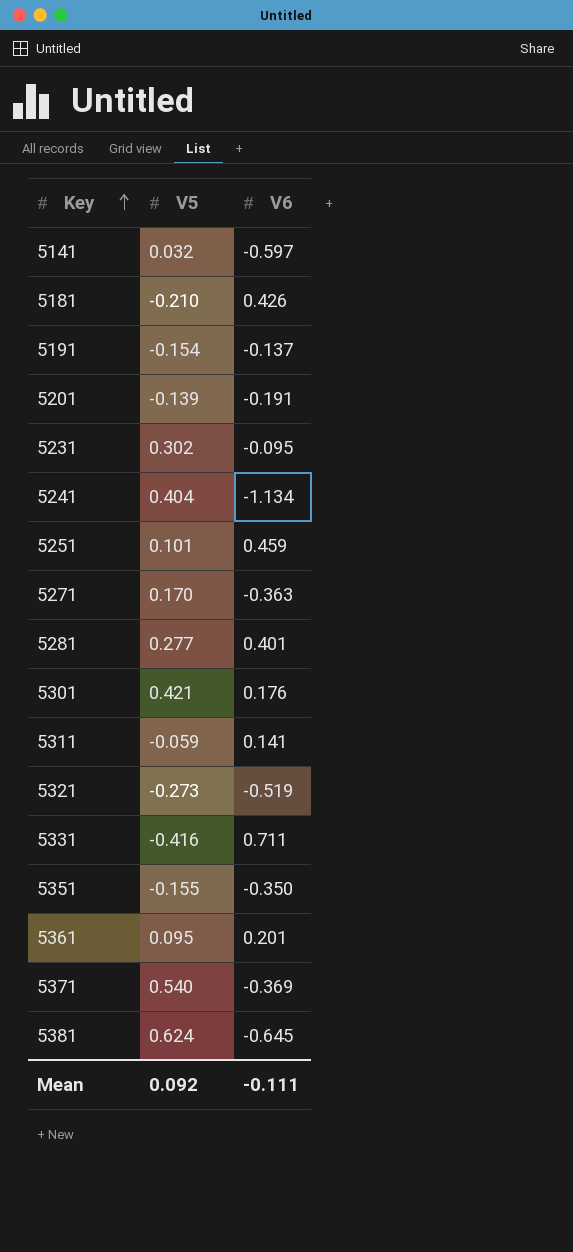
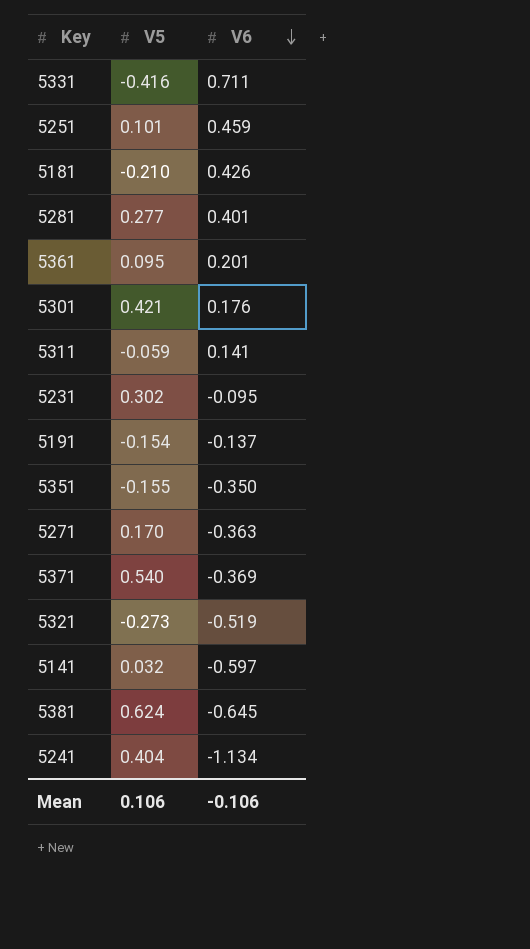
row order: Key ascending -> V6 descending
row 5201: -0.139 | -0.191 -> none
Mean | V5: 0.092 -> 0.106
Mean | V6: -0.111 -> -0.106

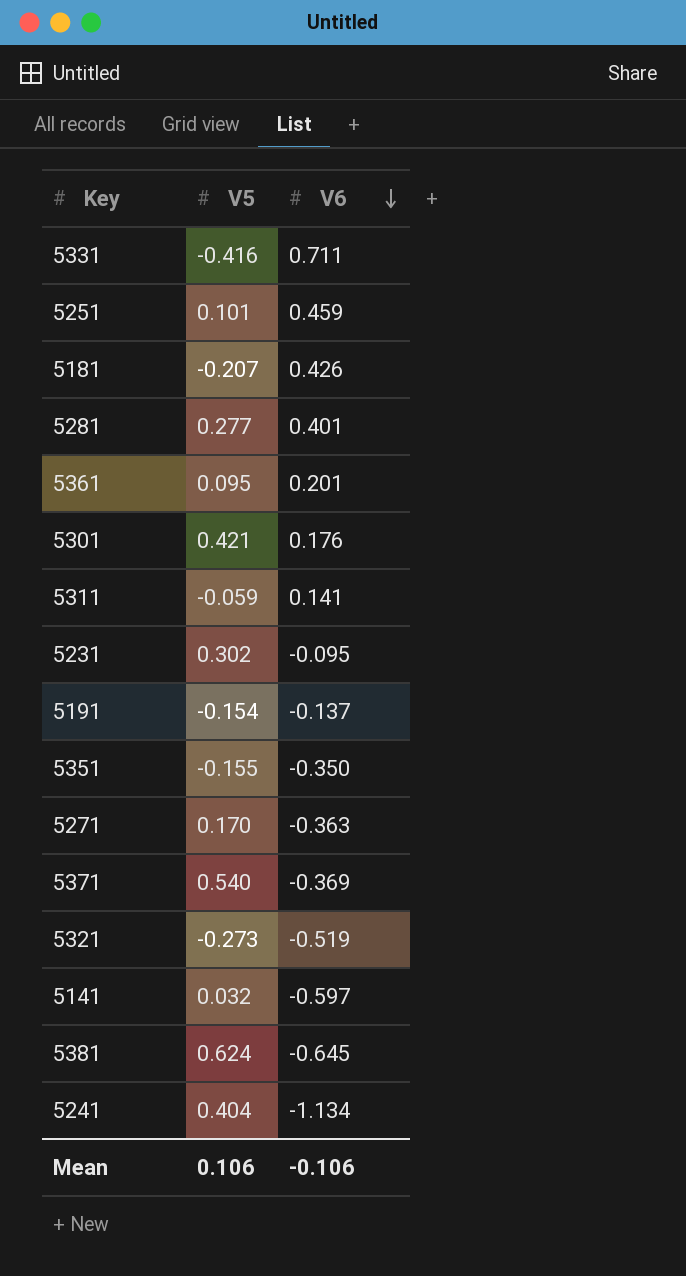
5181 | V5: -0.210 -> -0.207

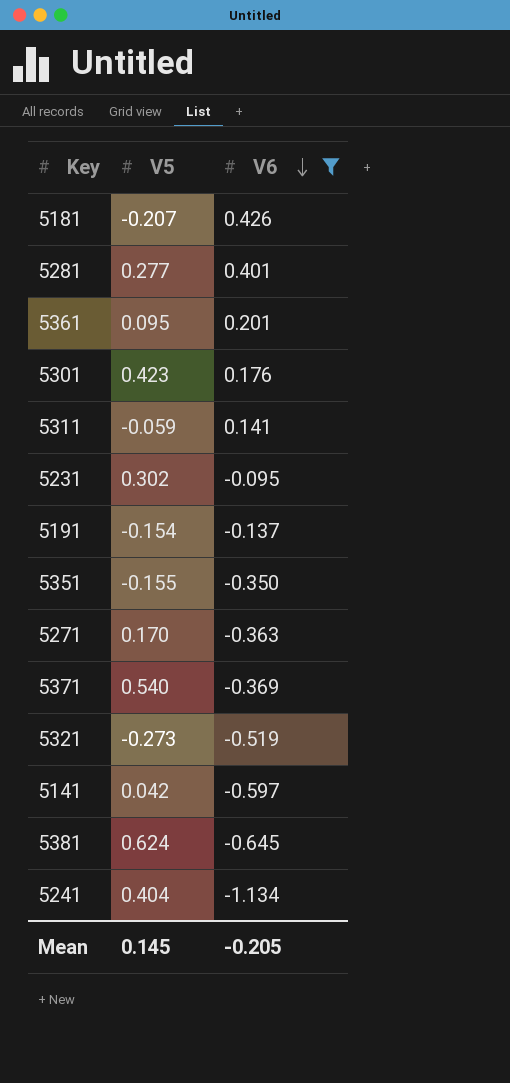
filter: none -> V6 <= 0.426
5301 | V5: 0.421 -> 0.423
5141 | V5: 0.032 -> 0.042
Mean | V5: 0.106 -> 0.145
Mean | V6: -0.106 -> -0.205

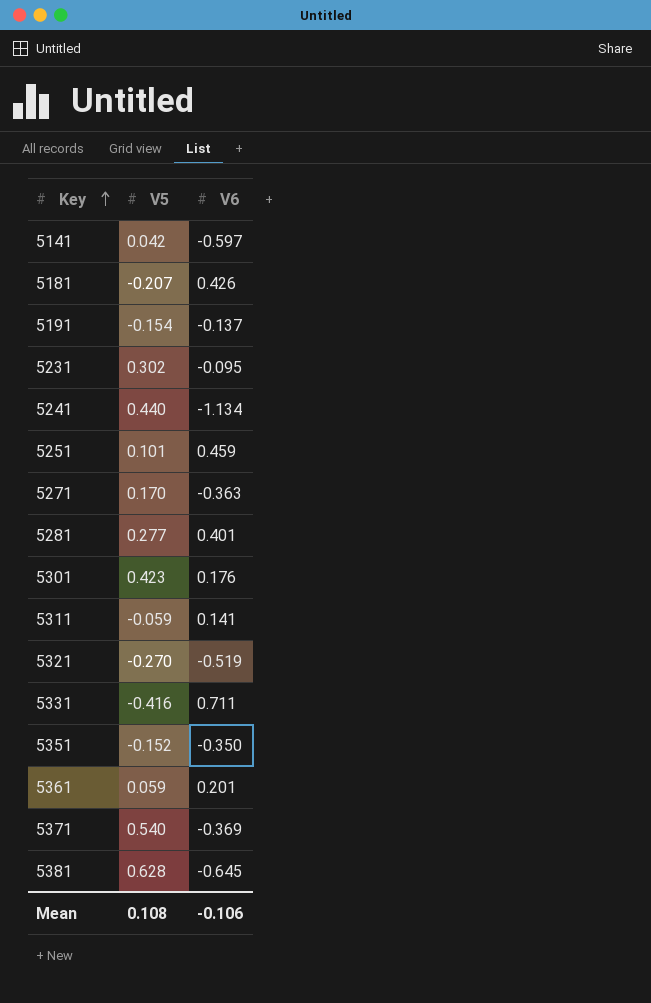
filter: V6 <= 0.426 -> none
row order: V6 descending -> Key ascending
5241 | V5: 0.404 -> 0.440
5321 | V5: -0.273 -> -0.270
5351 | V5: -0.155 -> -0.152
5361 | V5: 0.095 -> 0.059
5381 | V5: 0.624 -> 0.628
Mean | V5: 0.145 -> 0.108
Mean | V6: -0.205 -> -0.106

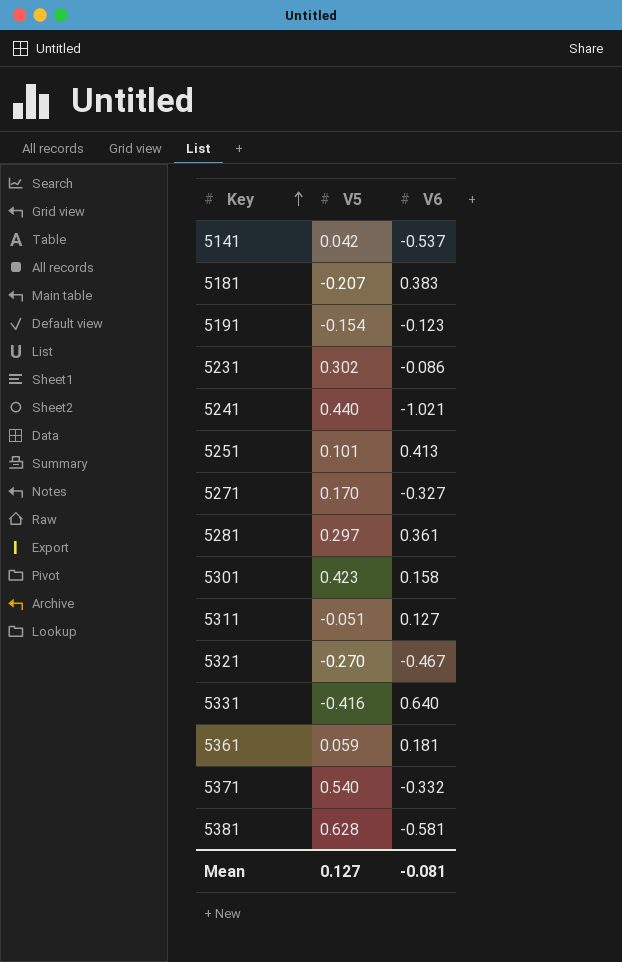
row 5351: -0.152 | -0.350 -> none
5141 | V6: -0.597 -> -0.537
5181 | V6: 0.426 -> 0.383
5191 | V6: -0.137 -> -0.123
5231 | V6: -0.095 -> -0.086
5241 | V6: -1.134 -> -1.021
5251 | V6: 0.459 -> 0.413
5271 | V6: -0.363 -> -0.327
5281 | V5: 0.277 -> 0.297
5281 | V6: 0.401 -> 0.361
5301 | V6: 0.176 -> 0.158
5311 | V5: -0.059 -> -0.051
5311 | V6: 0.141 -> 0.127
5321 | V6: -0.519 -> -0.467
5331 | V6: 0.711 -> 0.640
5361 | V6: 0.201 -> 0.181
5371 | V6: -0.369 -> -0.332
5381 | V6: -0.645 -> -0.581
Mean | V5: 0.108 -> 0.127
Mean | V6: -0.106 -> -0.081

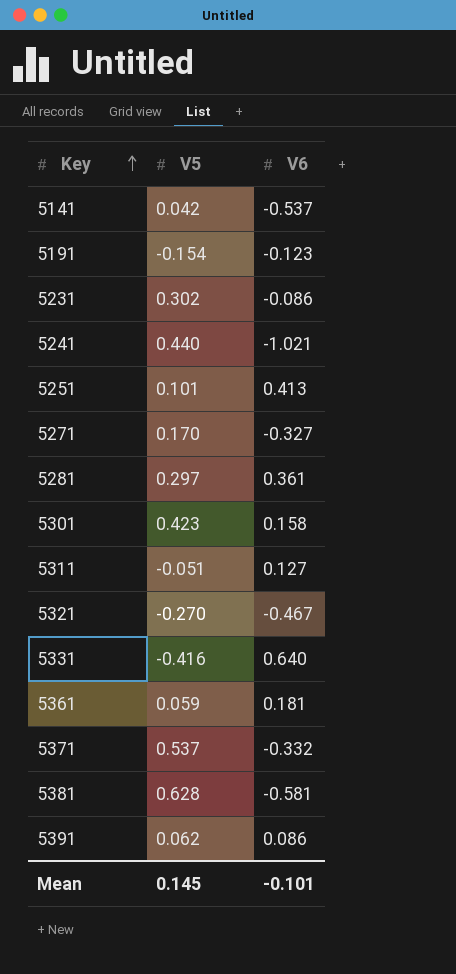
row 5181: -0.207 | 0.383 -> none
5371 | V5: 0.540 -> 0.537
row 5391: none -> 0.062 | 0.086
Mean | V5: 0.127 -> 0.145
Mean | V6: -0.081 -> -0.101

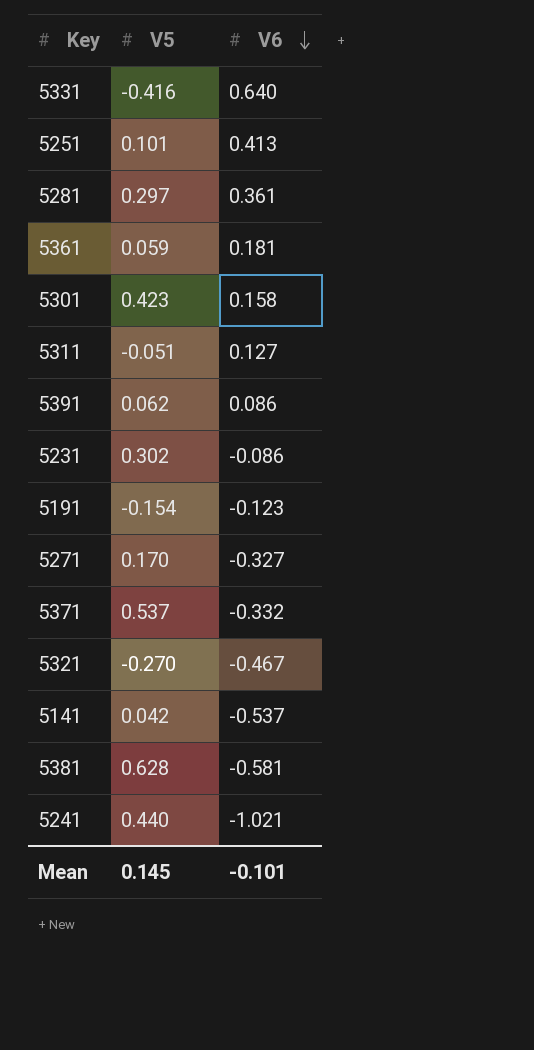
row order: Key ascending -> V6 descending

